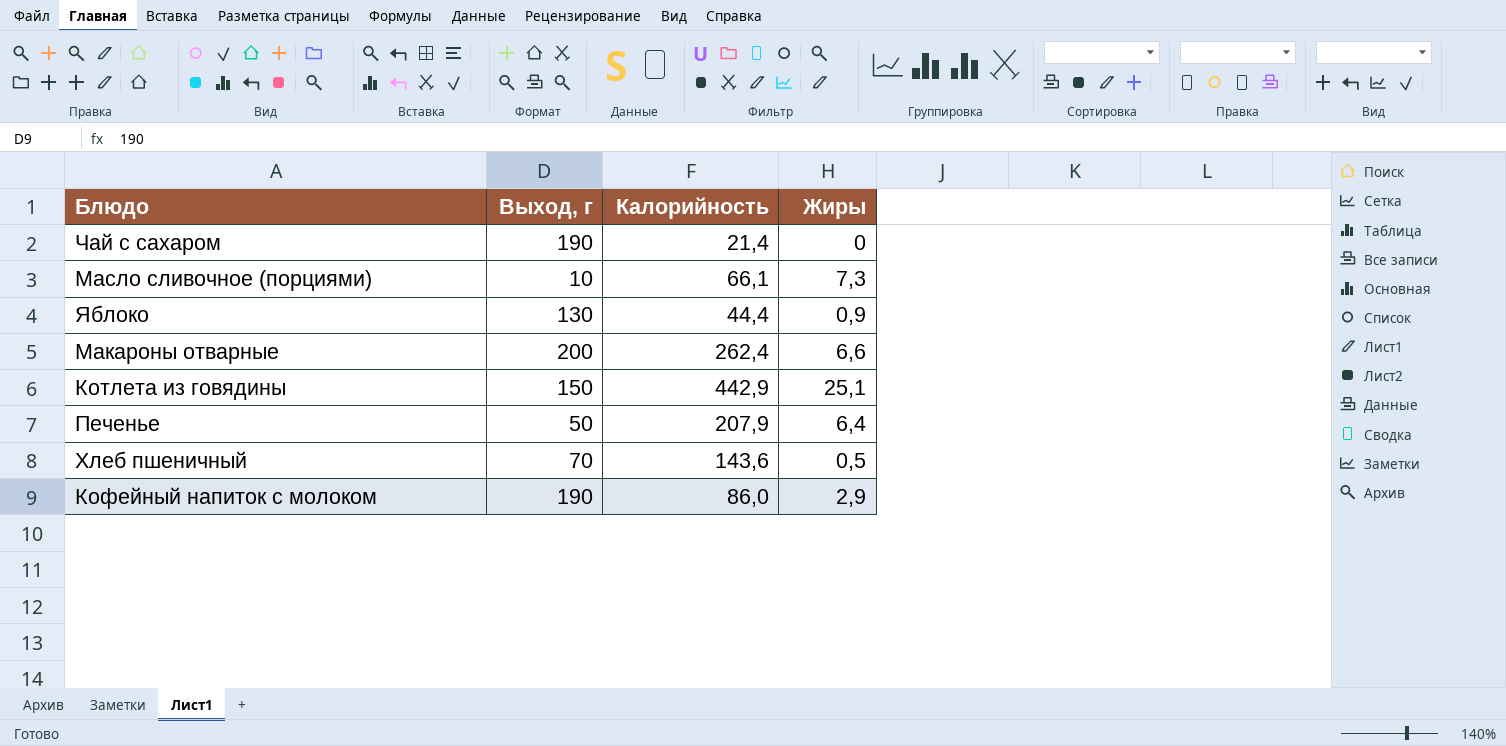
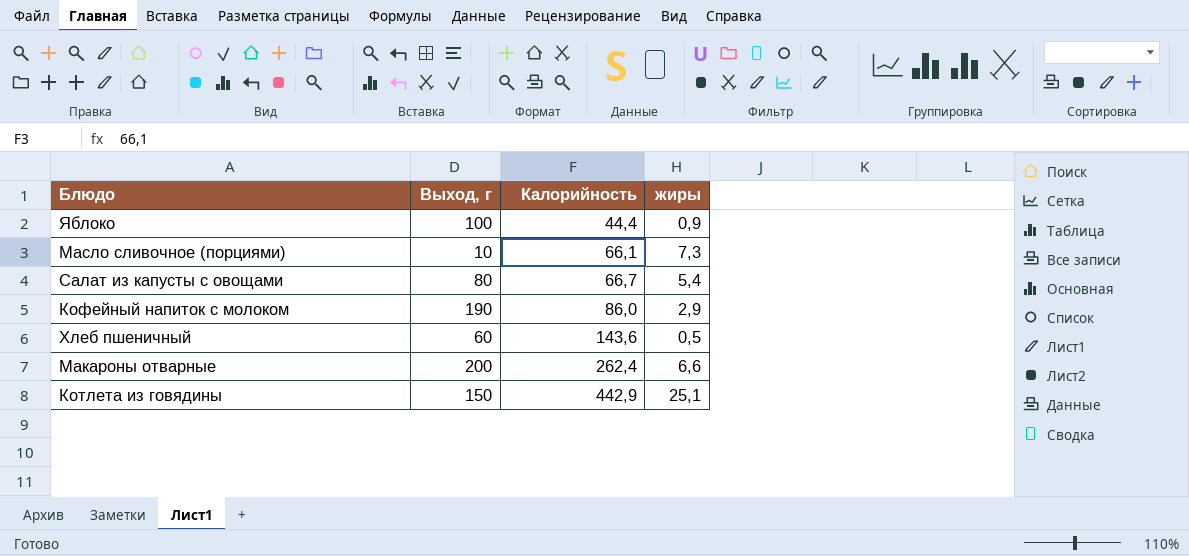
row order: none -> Калорийность ascending
column name: Жиры -> жиры
row Чай с сахаром: 190 | 21,4 | 0 -> none
row Печенье: 50 | 207,9 | 6,4 -> none
Яблоко | Выход, г: 130 -> 100
row Салат из капусты с овощами: none -> 80 | 66,7 | 5,4
Хлеб пшеничный | Выход, г: 70 -> 60

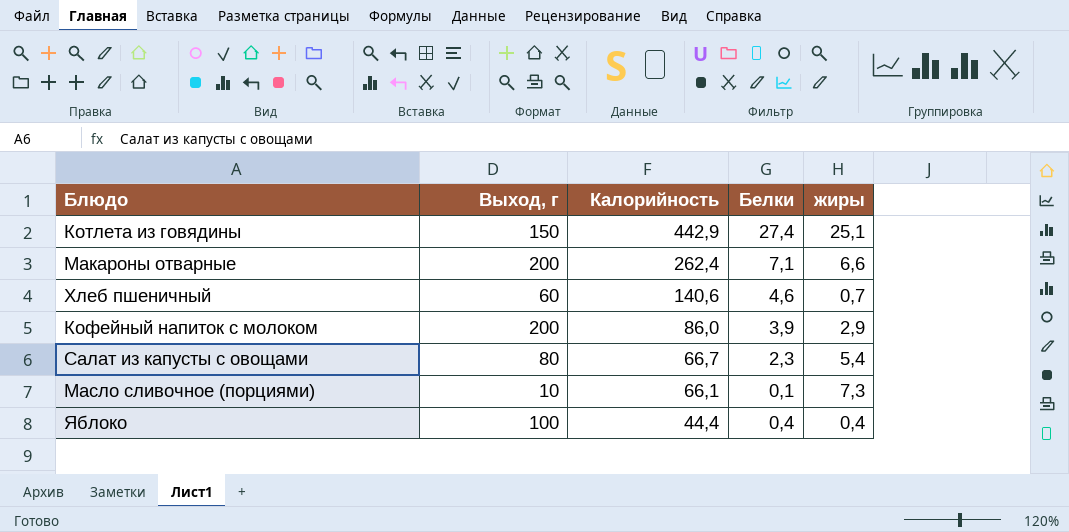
row order: Калорийность ascending -> Калорийность descending
column Белки | position: none -> 4
Хлеб пшеничный | Калорийность: 143,6 -> 140,6
Хлеб пшеничный | жиры: 0,5 -> 0,7
Кофейный напиток с молоком | Выход, г: 190 -> 200
Яблоко | жиры: 0,9 -> 0,4

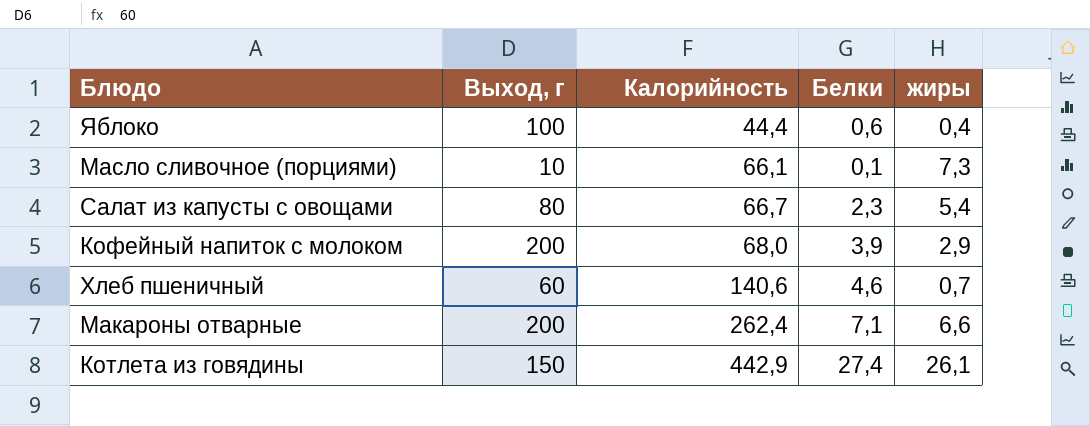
row order: Калорийность descending -> Калорийность ascending
Яблоко | Белки: 0,4 -> 0,6
Кофейный напиток с молоком | Калорийность: 86,0 -> 68,0
Котлета из говядины | жиры: 25,1 -> 26,1

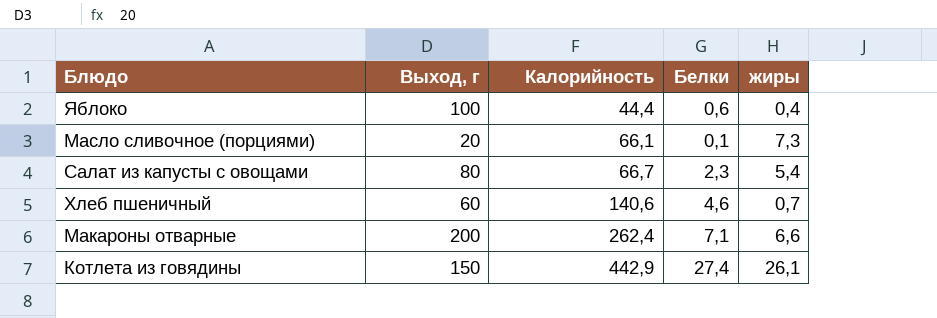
row Кофейный напиток с молоком: 200 | 68,0 | 3,9 | 2,9 -> none
Масло сливочное (порциями) | Выход, г: 10 -> 20

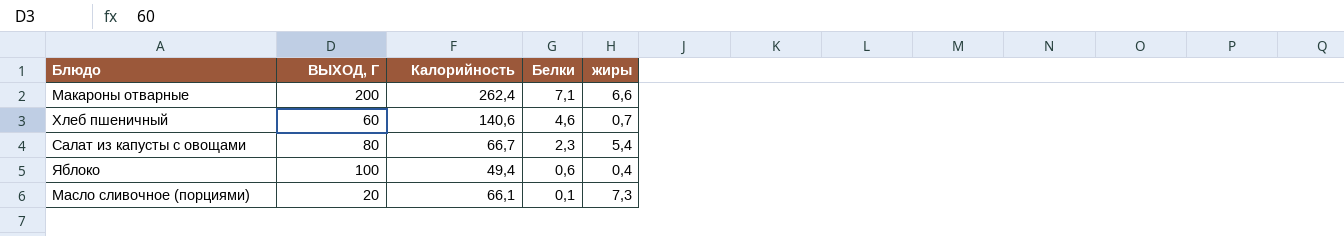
row order: Калорийность ascending -> Белки descending
column name: Выход, г -> ВЫХОД, Г
row Котлета из говядины: 150 | 442,9 | 27,4 | 26,1 -> none
Яблоко | Калорийность: 44,4 -> 49,4

